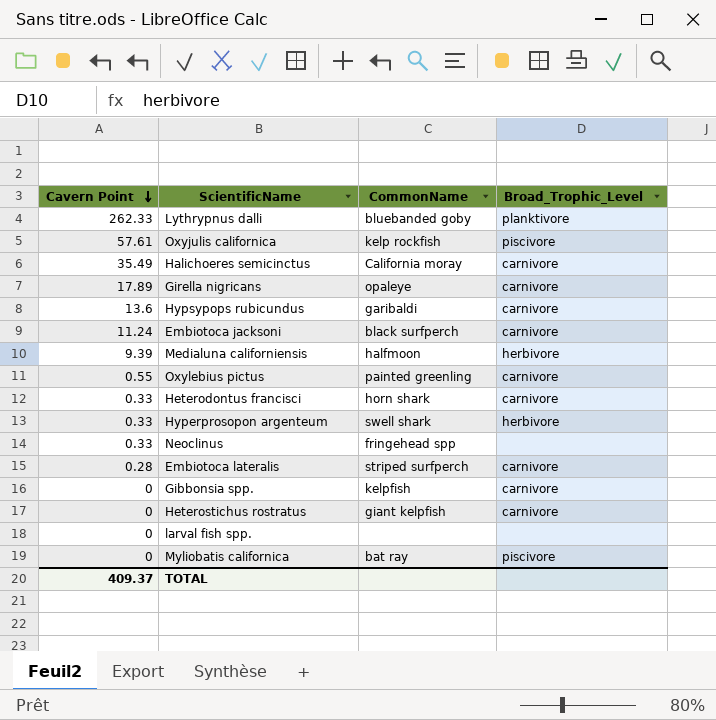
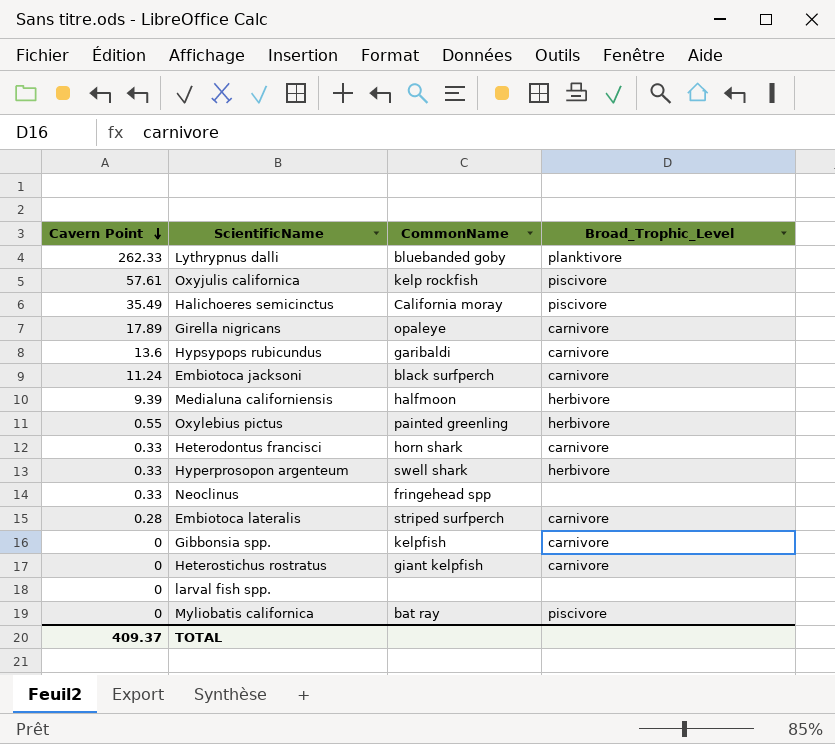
Halichoeres semicinctus | Broad_Trophic_Level: carnivore -> piscivore
Oxylebius pictus | Broad_Trophic_Level: carnivore -> herbivore

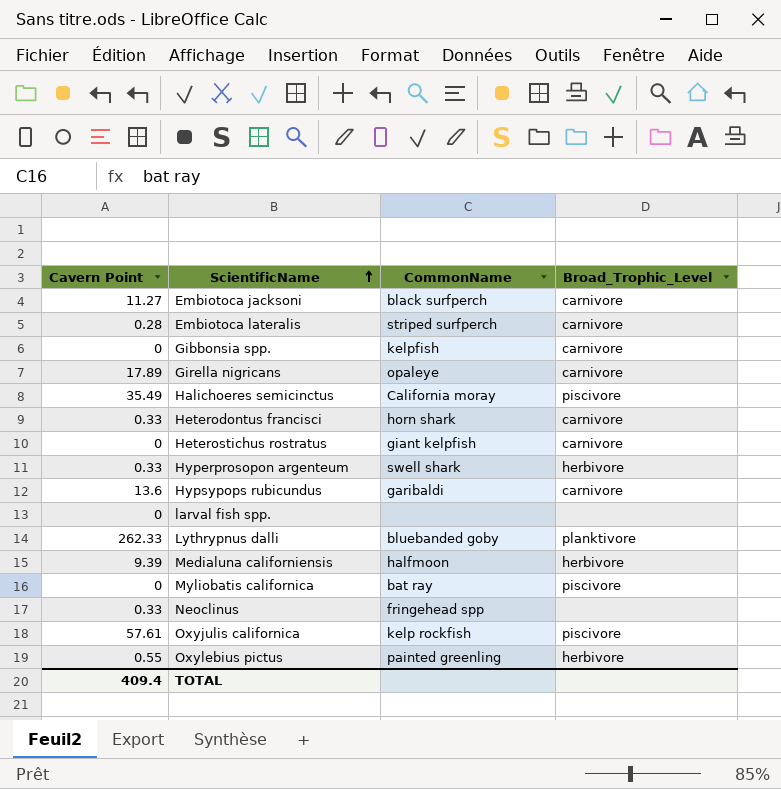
row order: Cavern Point descending -> ScientificName ascending
Embiotoca jacksoni | Cavern Point: 11.24 -> 11.27
TOTAL | Cavern Point: 409.37 -> 409.4

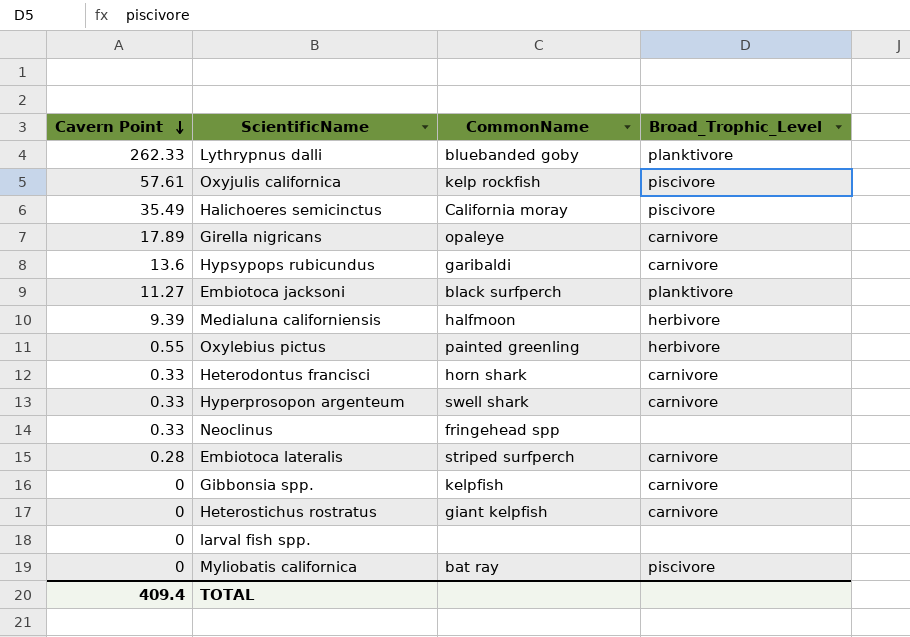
row order: ScientificName ascending -> Cavern Point descending
Embiotoca jacksoni | Broad_Trophic_Level: carnivore -> planktivore
Hyperprosopon argenteum | Broad_Trophic_Level: herbivore -> carnivore

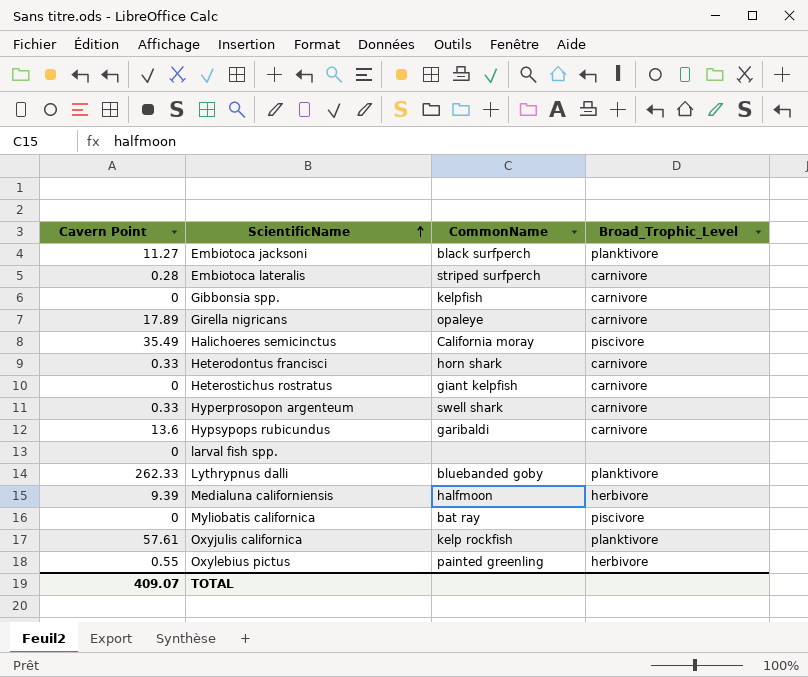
row order: Cavern Point descending -> ScientificName ascending
row Neoclinus: 0.33 | fringehead spp | none -> none
Oxyjulis californica | Broad_Trophic_Level: piscivore -> planktivore
TOTAL | Cavern Point: 409.4 -> 409.07

